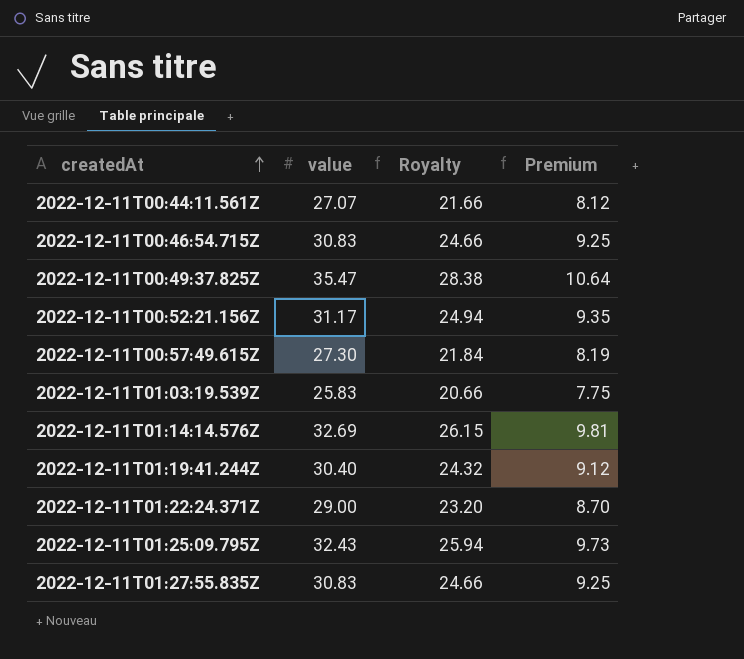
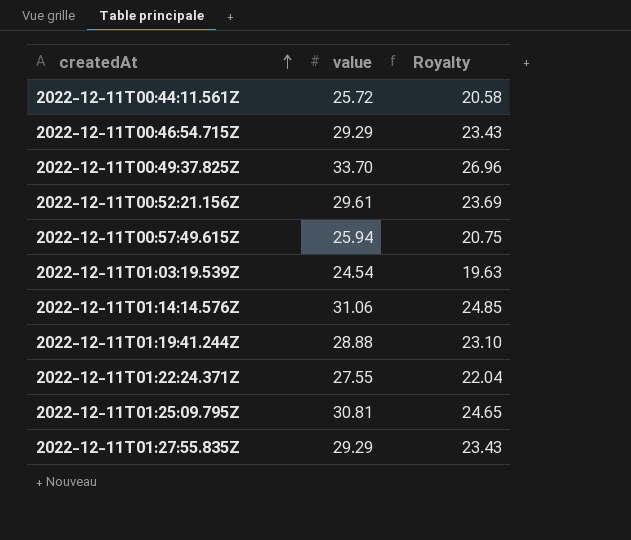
column Premium | formula: [value] * 0.3 -> none
2022-12-11T00:44:11.561Z | value: 27.07 -> 25.72
2022-12-11T00:44:11.561Z | Royalty: 21.66 -> 20.58
2022-12-11T00:46:54.715Z | value: 30.83 -> 29.29
2022-12-11T00:46:54.715Z | Royalty: 24.66 -> 23.43
2022-12-11T00:49:37.825Z | value: 35.47 -> 33.70
2022-12-11T00:49:37.825Z | Royalty: 28.38 -> 26.96
2022-12-11T00:52:21.156Z | value: 31.17 -> 29.61
2022-12-11T00:52:21.156Z | Royalty: 24.94 -> 23.69
2022-12-11T00:57:49.615Z | value: 27.30 -> 25.94
2022-12-11T00:57:49.615Z | Royalty: 21.84 -> 20.75
2022-12-11T01:03:19.539Z | value: 25.83 -> 24.54
2022-12-11T01:03:19.539Z | Royalty: 20.66 -> 19.63
2022-12-11T01:14:14.576Z | value: 32.69 -> 31.06
2022-12-11T01:14:14.576Z | Royalty: 26.15 -> 24.85
2022-12-11T01:19:41.244Z | value: 30.40 -> 28.88
2022-12-11T01:19:41.244Z | Royalty: 24.32 -> 23.10
2022-12-11T01:22:24.371Z | value: 29.00 -> 27.55
2022-12-11T01:22:24.371Z | Royalty: 23.20 -> 22.04
2022-12-11T01:25:09.795Z | value: 32.43 -> 30.81
2022-12-11T01:25:09.795Z | Royalty: 25.94 -> 24.65
2022-12-11T01:27:55.835Z | value: 30.83 -> 29.29
2022-12-11T01:27:55.835Z | Royalty: 24.66 -> 23.43

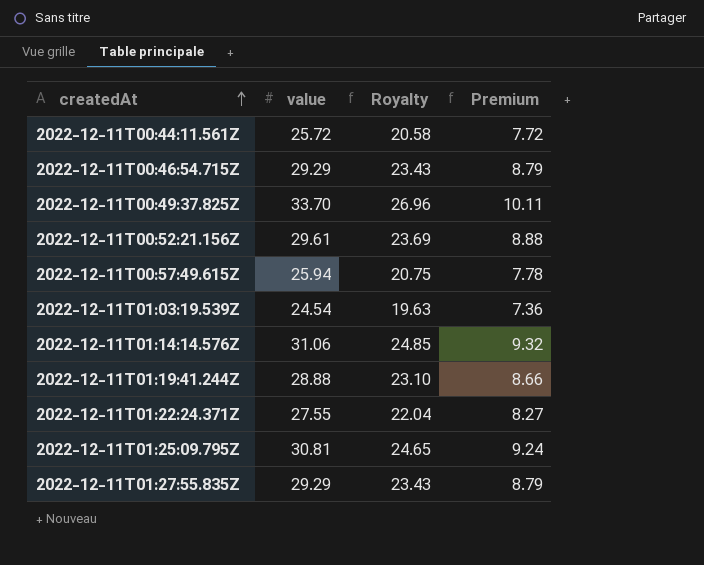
column Premium | formula: none -> [value] * 0.3

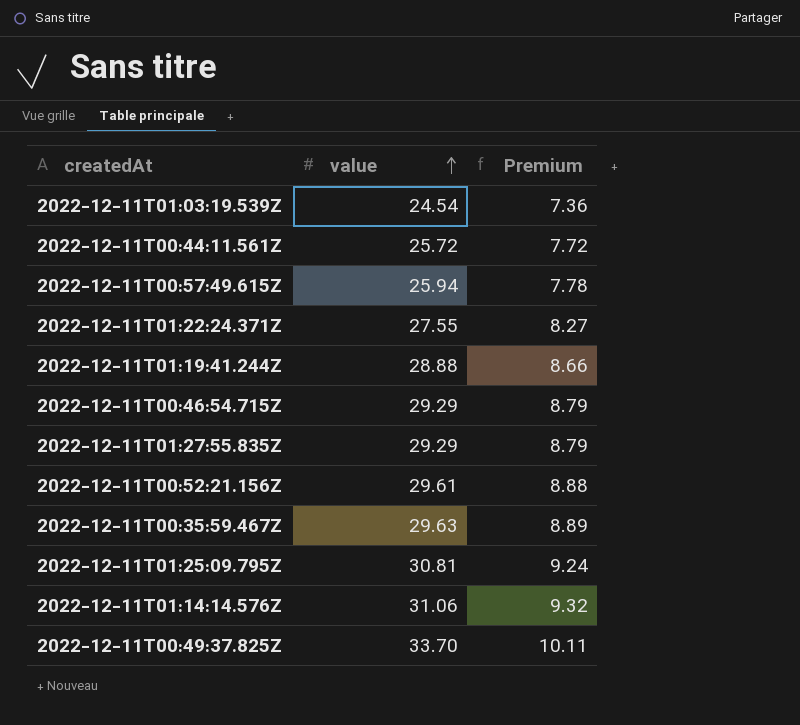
row order: createdAt ascending -> value ascending
column Royalty | formula: [value] * 0.8 -> none
row 2022-12-11T00:35:59.467Z: none -> 29.63 | 8.89

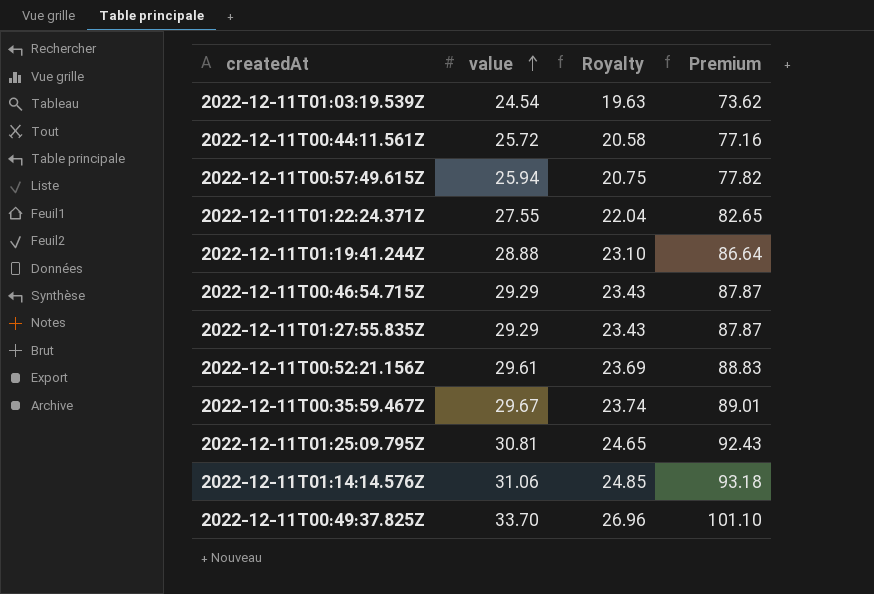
column Royalty | formula: none -> [value] * 0.8
column Premium | formula: [value] * 0.3 -> [value] * 3
2022-12-11T00:35:59.467Z | value: 29.63 -> 29.67

